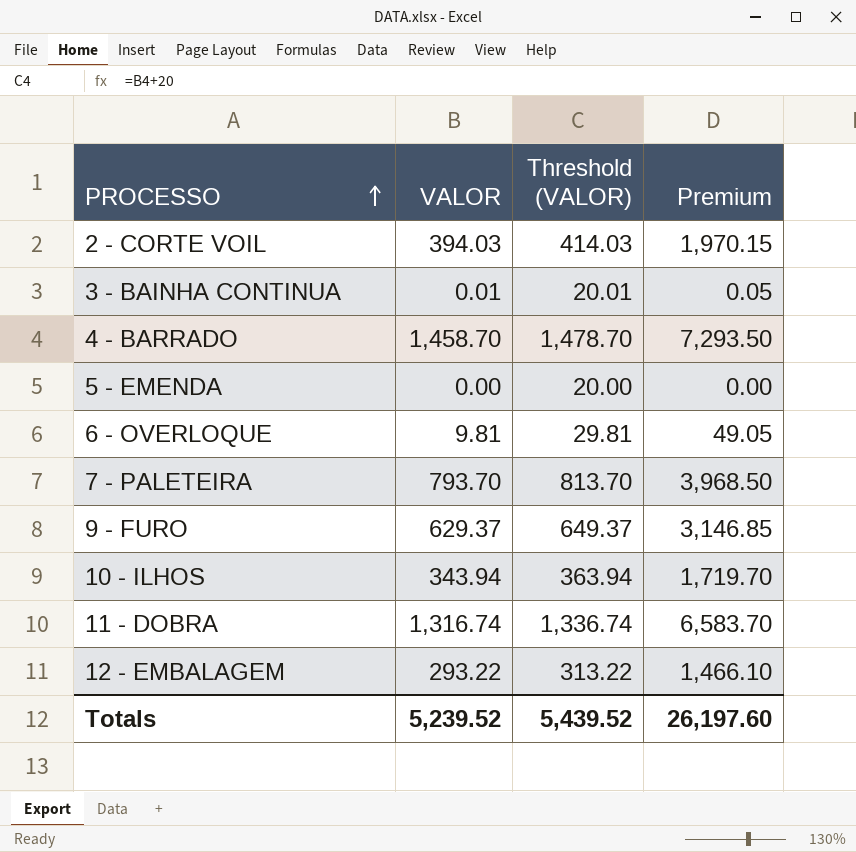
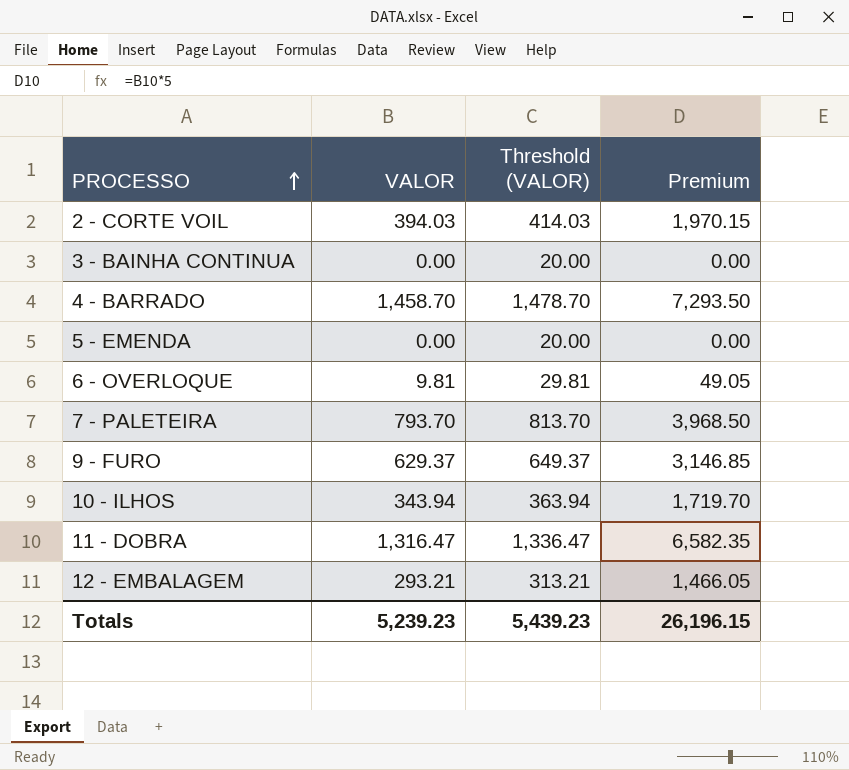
3 - BAINHA CONTINUA | VALOR: 0.01 -> 0.00
3 - BAINHA CONTINUA | Threshold (VALOR): 20.01 -> 20.00
3 - BAINHA CONTINUA | Premium: 0.05 -> 0.00
11 - DOBRA | VALOR: 1,316.74 -> 1,316.47
11 - DOBRA | Threshold (VALOR): 1,336.74 -> 1,336.47
11 - DOBRA | Premium: 6,583.70 -> 6,582.35
12 - EMBALAGEM | VALOR: 293.22 -> 293.21
12 - EMBALAGEM | Threshold (VALOR): 313.22 -> 313.21
12 - EMBALAGEM | Premium: 1,466.10 -> 1,466.05
Totals | VALOR: 5,239.52 -> 5,239.23
Totals | Threshold (VALOR): 5,439.52 -> 5,439.23
Totals | Premium: 26,197.60 -> 26,196.15

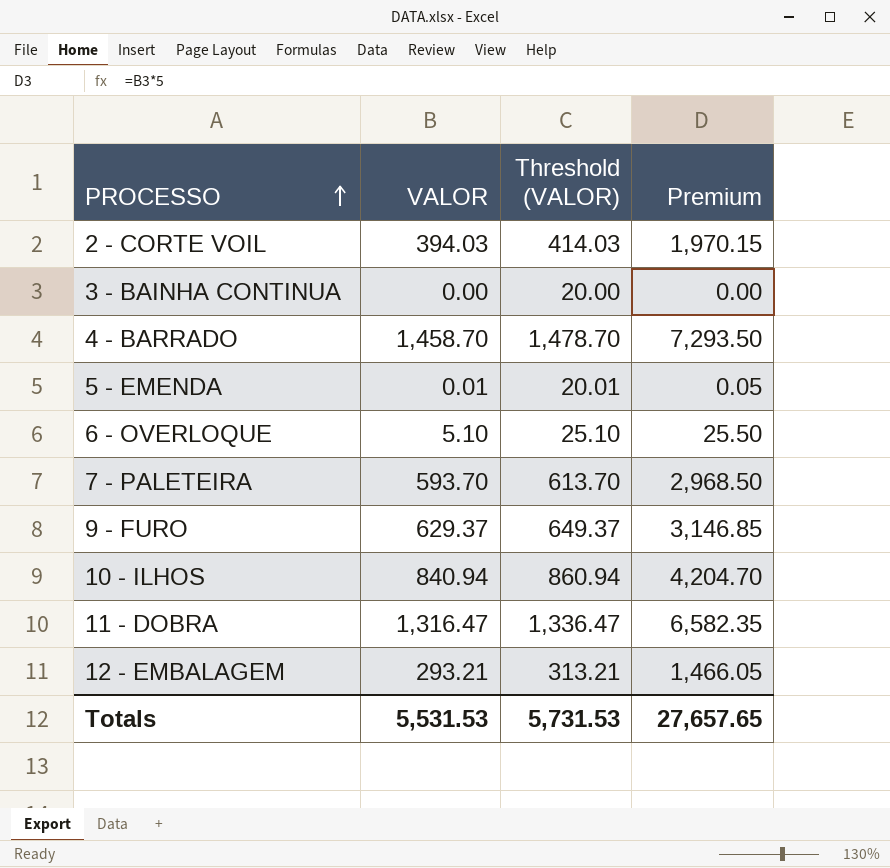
5 - EMENDA | VALOR: 0.00 -> 0.01
5 - EMENDA | Threshold (VALOR): 20.00 -> 20.01
5 - EMENDA | Premium: 0.00 -> 0.05
6 - OVERLOQUE | VALOR: 9.81 -> 5.10
6 - OVERLOQUE | Threshold (VALOR): 29.81 -> 25.10
6 - OVERLOQUE | Premium: 49.05 -> 25.50
7 - PALETEIRA | VALOR: 793.70 -> 593.70
7 - PALETEIRA | Threshold (VALOR): 813.70 -> 613.70
7 - PALETEIRA | Premium: 3,968.50 -> 2,968.50
10 - ILHOS | VALOR: 343.94 -> 840.94
10 - ILHOS | Threshold (VALOR): 363.94 -> 860.94
10 - ILHOS | Premium: 1,719.70 -> 4,204.70
Totals | VALOR: 5,239.23 -> 5,531.53
Totals | Threshold (VALOR): 5,439.23 -> 5,731.53
Totals | Premium: 26,196.15 -> 27,657.65

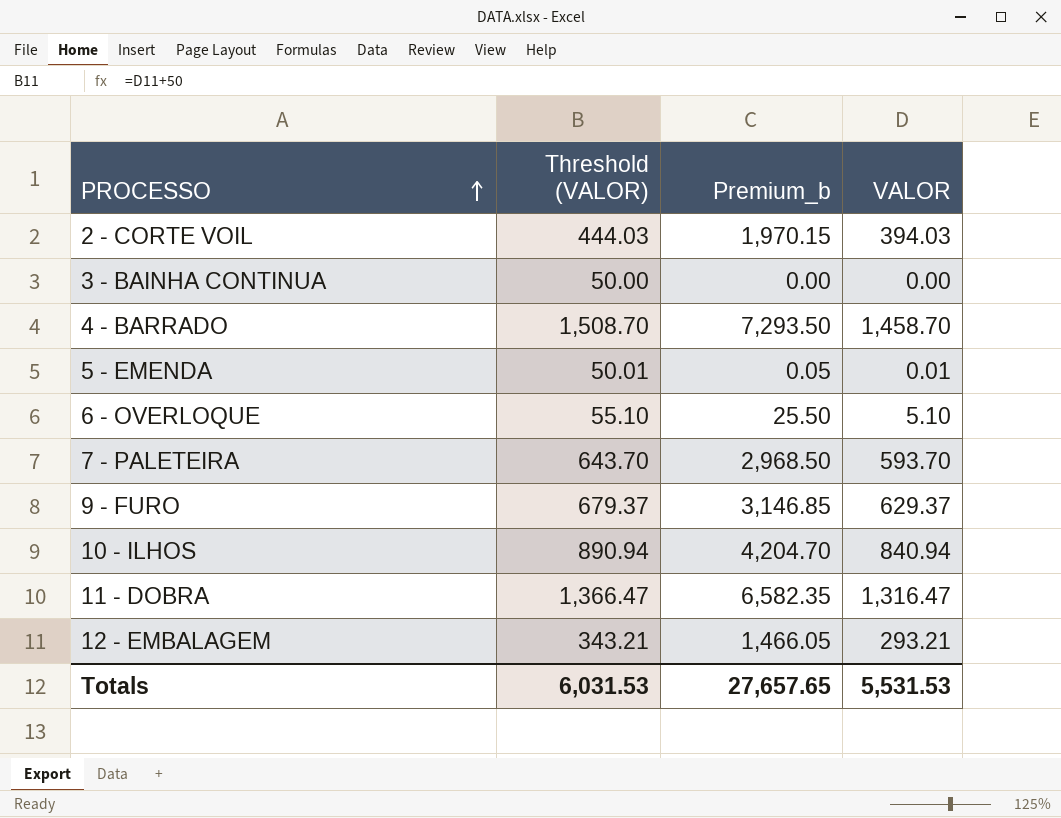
column Threshold (VALOR) | formula: [VALOR] + 20 -> [VALOR] + 50
column name: Premium -> Premium_b
column VALOR | position: 2 -> 4
Totals | Threshold (VALOR): 5,731.53 -> 6,031.53

